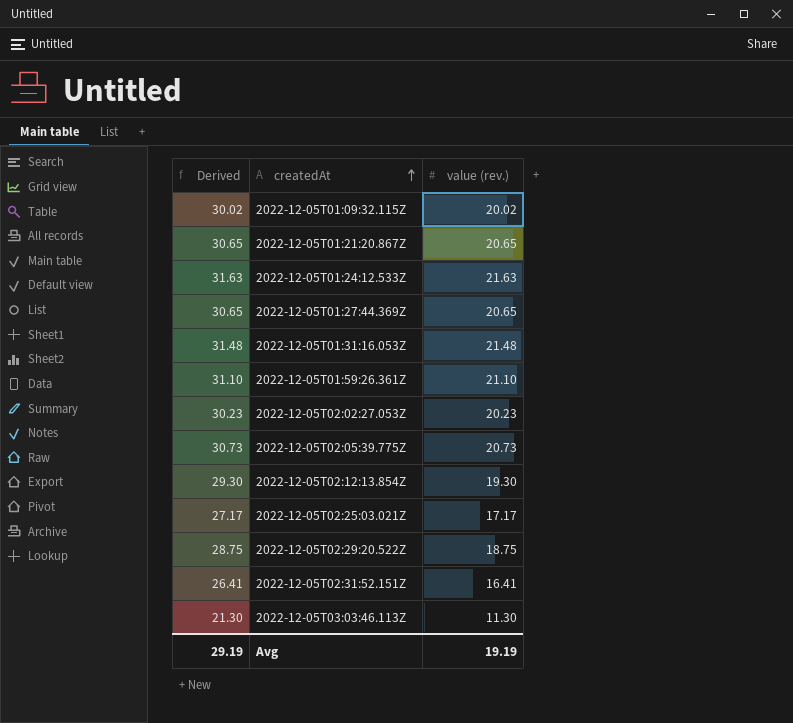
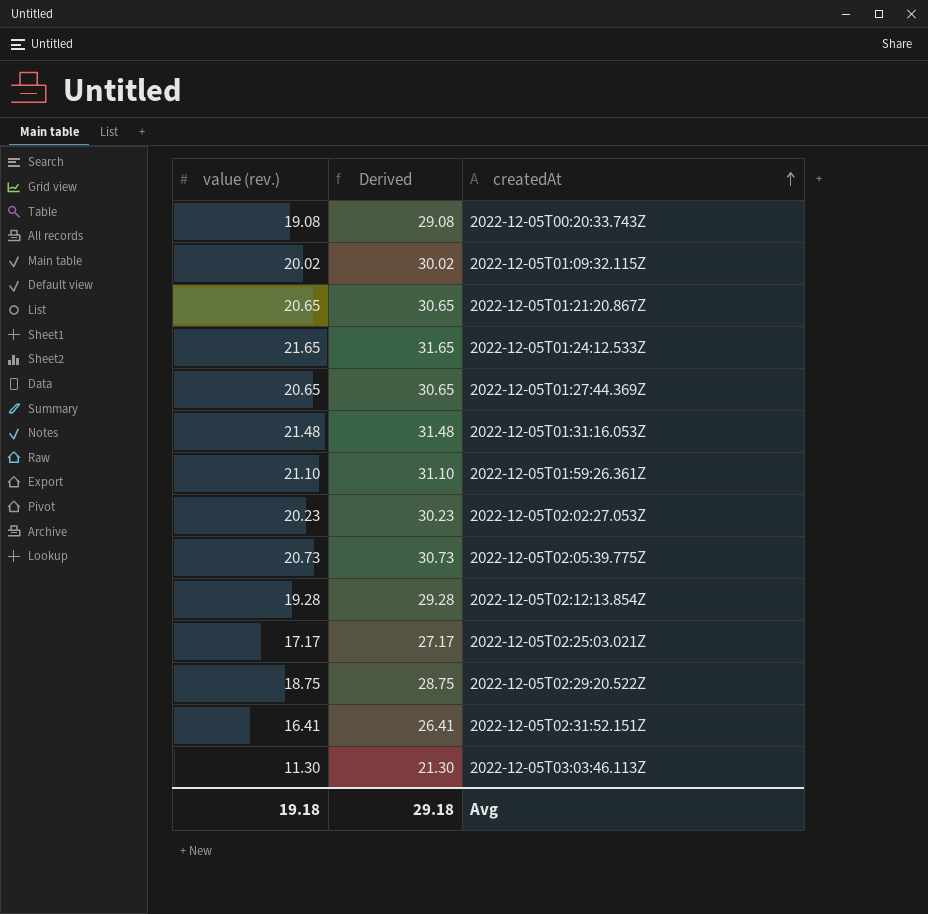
column value (rev.) | position: 3 -> 1
row 2022-12-05T00:20:33.743Z: none -> 19.08 | 29.08
2022-12-05T01:24:12.533Z | value (rev.): 21.63 -> 21.65
2022-12-05T01:24:12.533Z | Derived: 31.63 -> 31.65
2022-12-05T02:12:13.854Z | value (rev.): 19.30 -> 19.28
2022-12-05T02:12:13.854Z | Derived: 29.30 -> 29.28
Avg | value (rev.): 19.19 -> 19.18
Avg | Derived: 29.19 -> 29.18

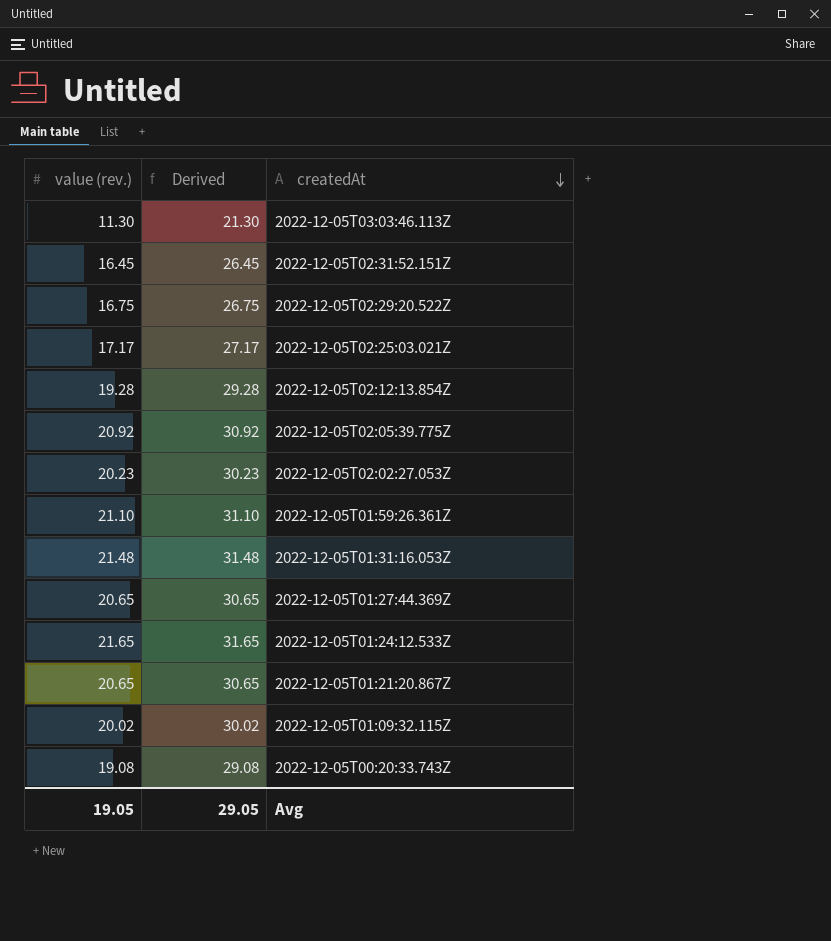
row order: createdAt ascending -> createdAt descending
2022-12-05T02:31:52.151Z | value (rev.): 16.41 -> 16.45
2022-12-05T02:31:52.151Z | Derived: 26.41 -> 26.45
2022-12-05T02:29:20.522Z | value (rev.): 18.75 -> 16.75
2022-12-05T02:29:20.522Z | Derived: 28.75 -> 26.75
2022-12-05T02:05:39.775Z | value (rev.): 20.73 -> 20.92
2022-12-05T02:05:39.775Z | Derived: 30.73 -> 30.92
Avg | value (rev.): 19.18 -> 19.05
Avg | Derived: 29.18 -> 29.05

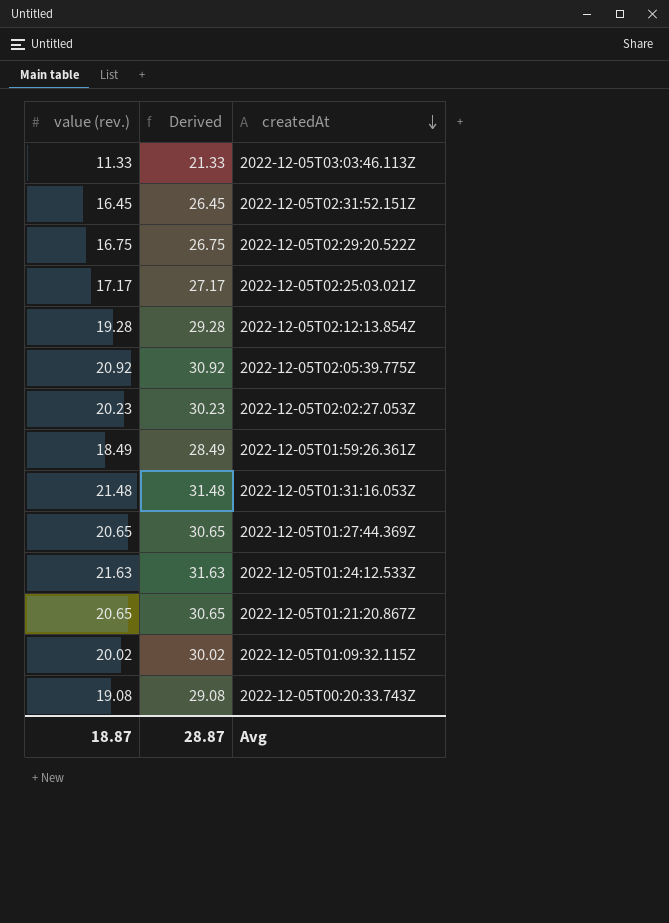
2022-12-05T03:03:46.113Z | value (rev.): 11.30 -> 11.33
2022-12-05T03:03:46.113Z | Derived: 21.30 -> 21.33
2022-12-05T01:59:26.361Z | value (rev.): 21.10 -> 18.49
2022-12-05T01:59:26.361Z | Derived: 31.10 -> 28.49
2022-12-05T01:24:12.533Z | value (rev.): 21.65 -> 21.63
2022-12-05T01:24:12.533Z | Derived: 31.65 -> 31.63
Avg | value (rev.): 19.05 -> 18.87
Avg | Derived: 29.05 -> 28.87

